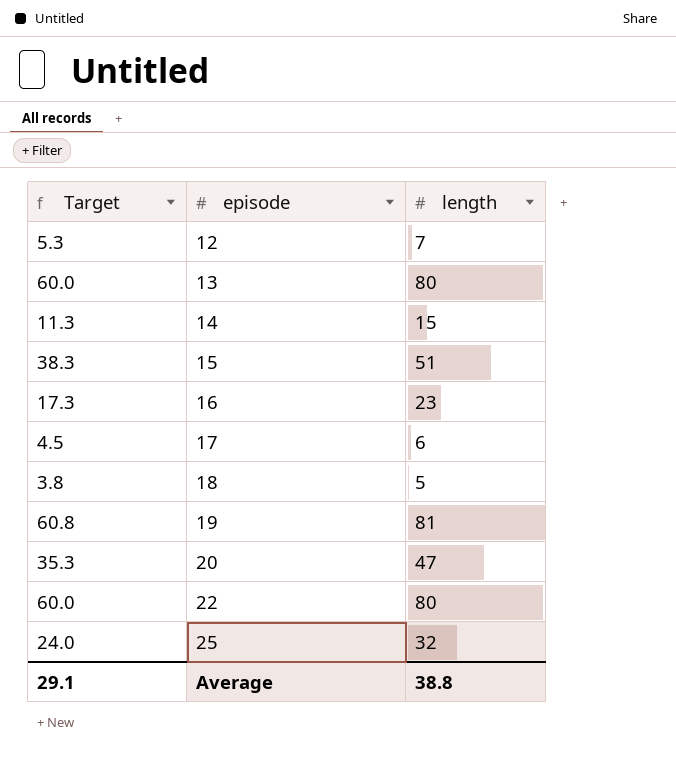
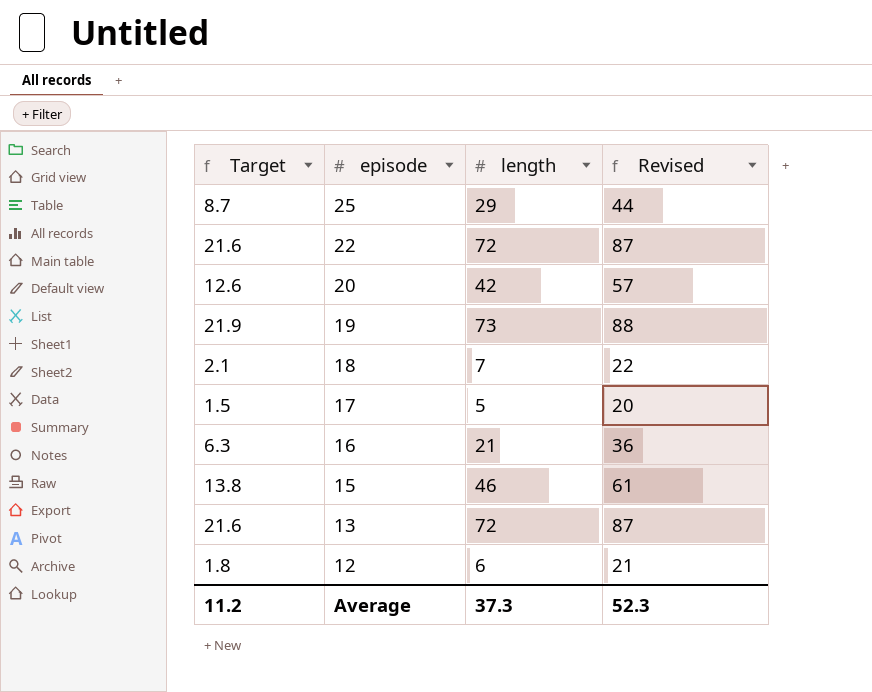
row order: episode ascending -> episode descending
column Target | formula: [length] * 0.75 -> [length] * 0.3
column Revised | formula: none -> [length] + 15
row 14: 11.3 | 15 -> none
25 | length: 32 -> 29
22 | length: 80 -> 72
20 | length: 47 -> 42
19 | length: 81 -> 73
18 | length: 5 -> 7
17 | length: 6 -> 5
16 | length: 23 -> 21
15 | length: 51 -> 46
13 | length: 80 -> 72
12 | length: 7 -> 6
Average | Target: 29.1 -> 11.2
Average | length: 38.8 -> 37.3

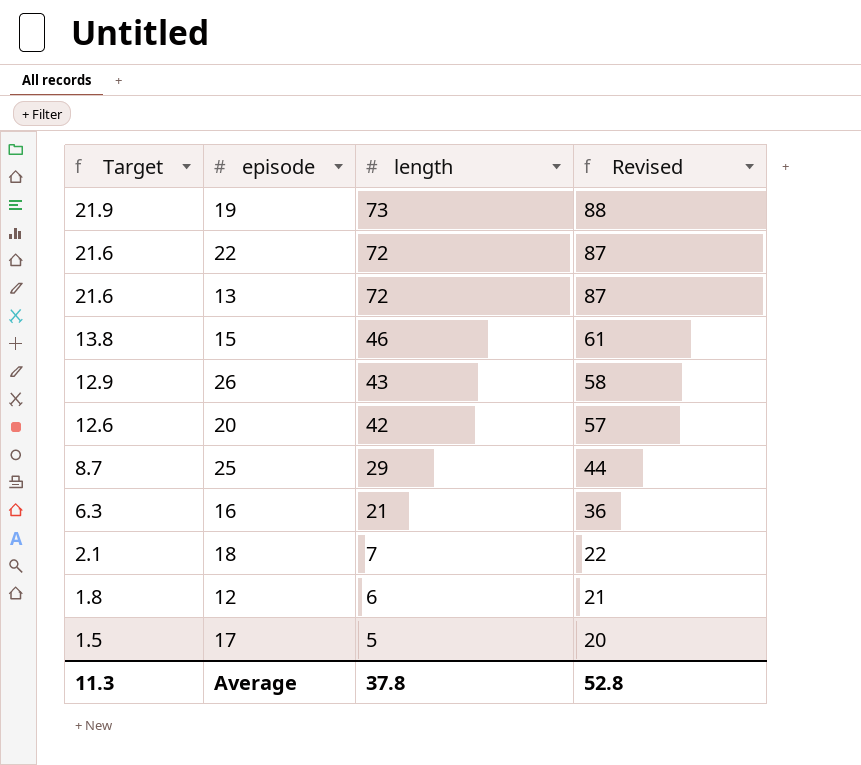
row order: episode descending -> Target descending
row 26: none -> 12.9 | 43 | 58
Average | Target: 11.2 -> 11.3
Average | length: 37.3 -> 37.8
Average | Revised: 52.3 -> 52.8

